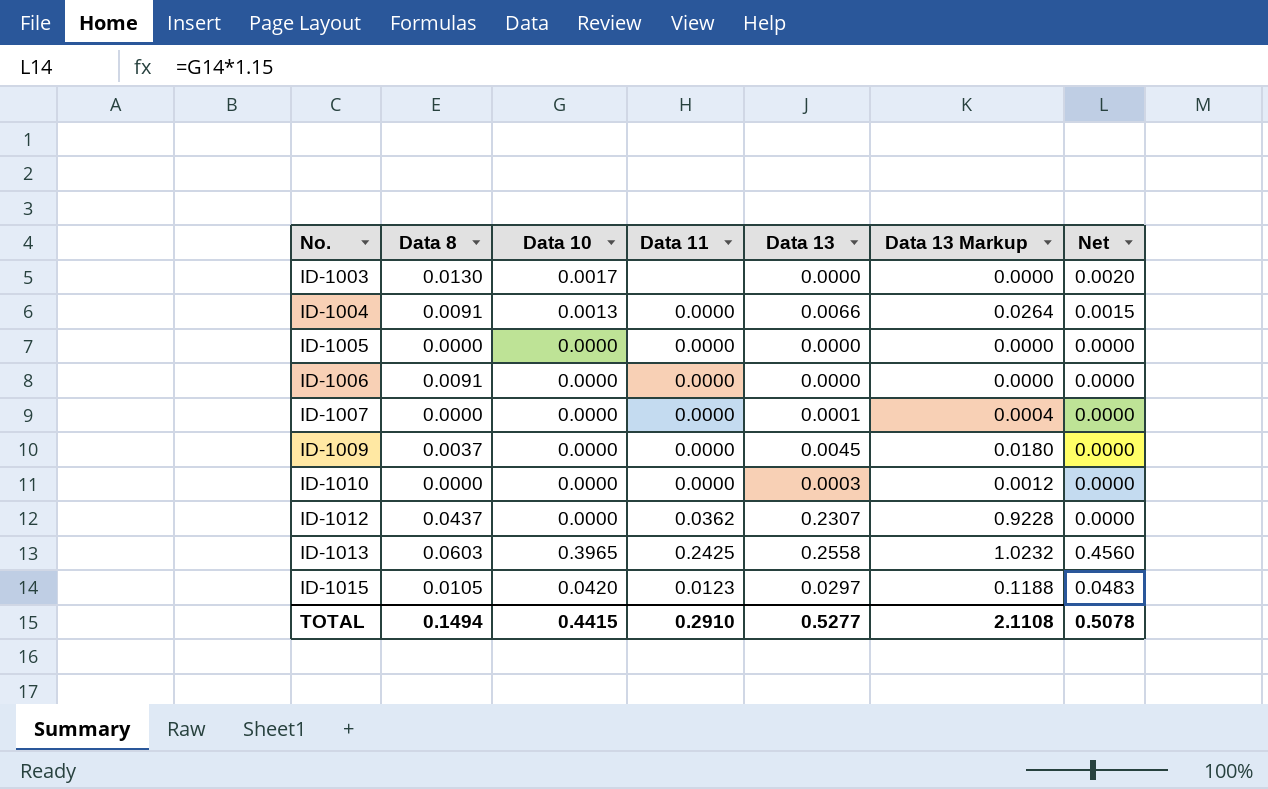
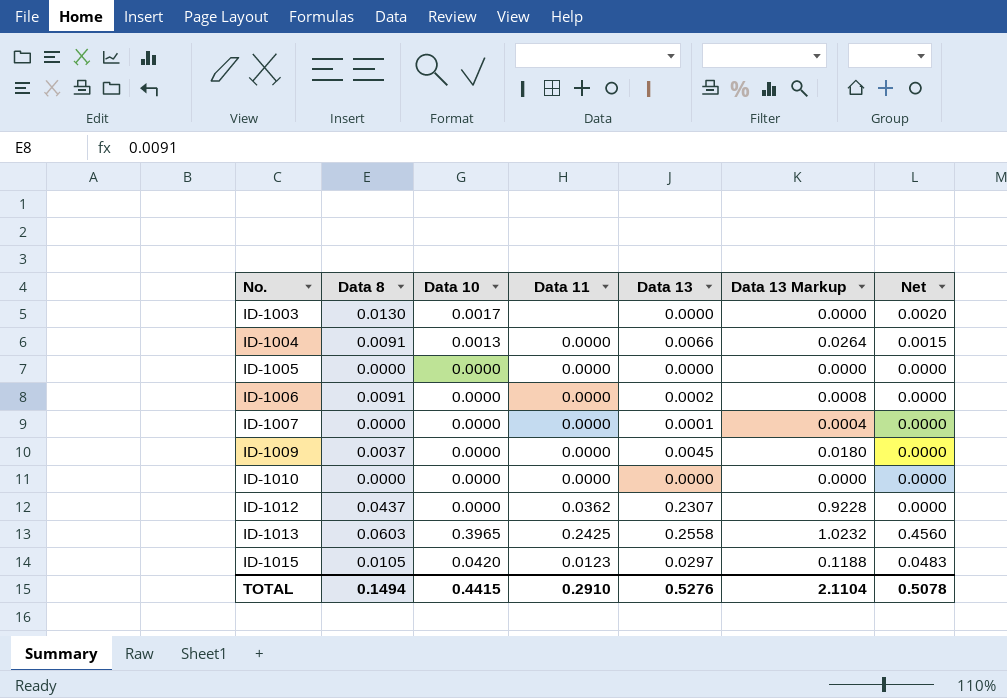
ID-1006 | Data 13: 0.0000 -> 0.0002
ID-1006 | Data 13 Markup: 0.0000 -> 0.0008
ID-1010 | Data 13: 0.0003 -> 0.0000
ID-1010 | Data 13 Markup: 0.0012 -> 0.0000
TOTAL | Data 13: 0.5277 -> 0.5276
TOTAL | Data 13 Markup: 2.1108 -> 2.1104

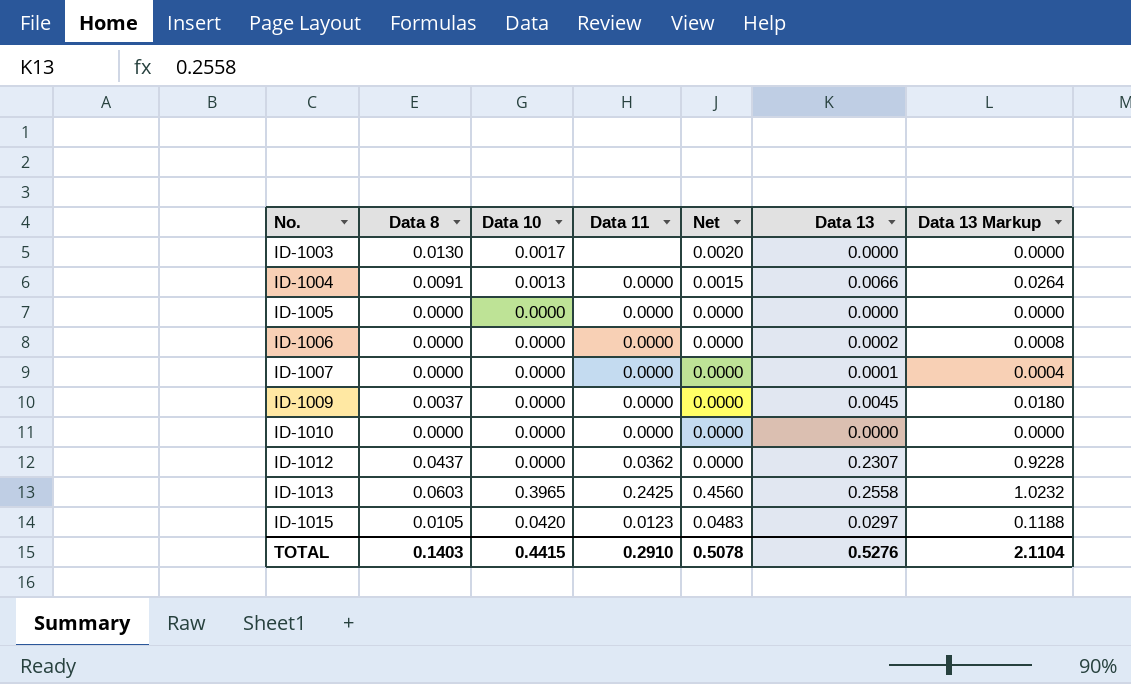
column Net | position: 7 -> 5
ID-1006 | Data 8: 0.0091 -> 0.0000
TOTAL | Data 8: 0.1494 -> 0.1403

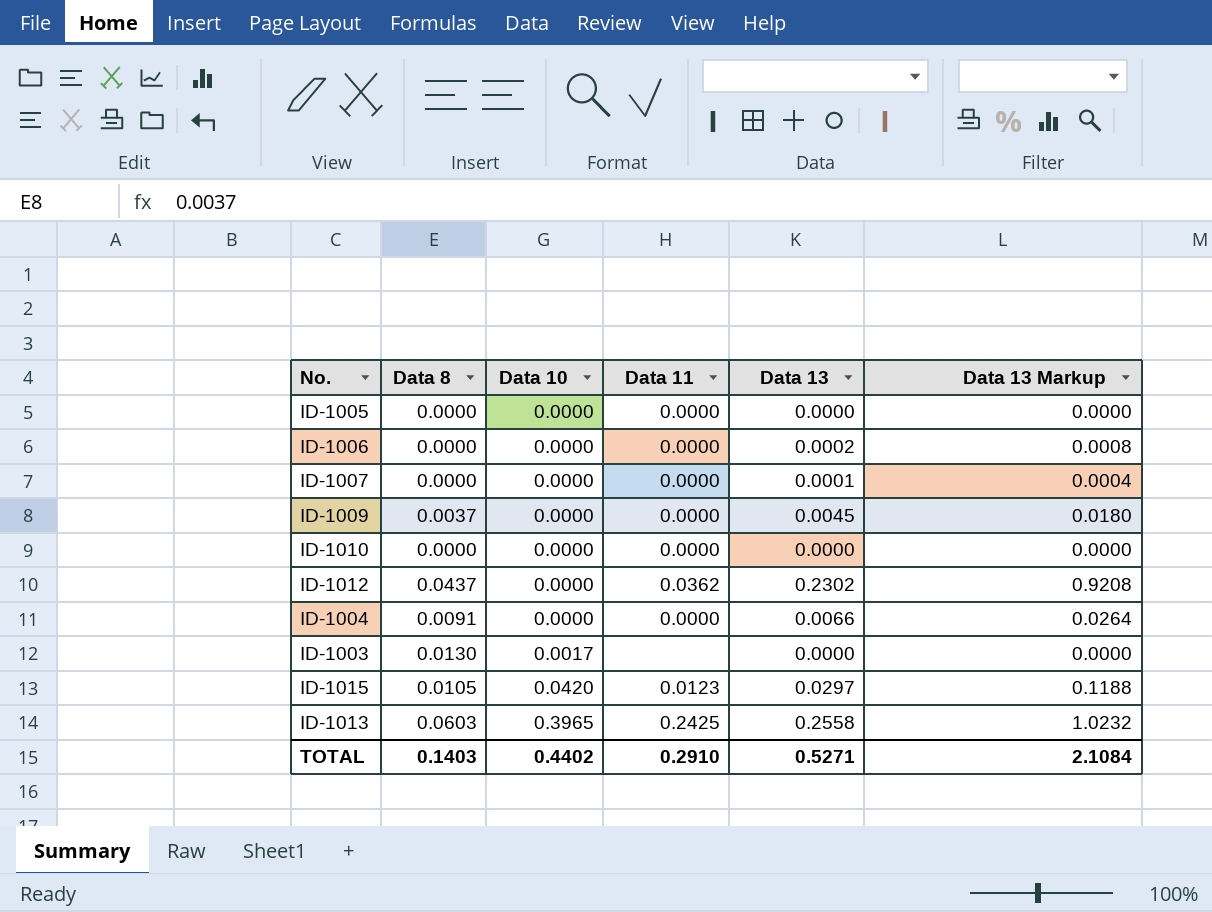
row order: No. ascending -> Data 10 ascending
column Net | formula: [Data 10] * 1.15 -> none
ID-1012 | Data 13: 0.2307 -> 0.2302
ID-1012 | Data 13 Markup: 0.9228 -> 0.9208
ID-1004 | Data 10: 0.0013 -> 0.0000
TOTAL | Data 10: 0.4415 -> 0.4402
TOTAL | Data 13: 0.5276 -> 0.5271
TOTAL | Data 13 Markup: 2.1104 -> 2.1084

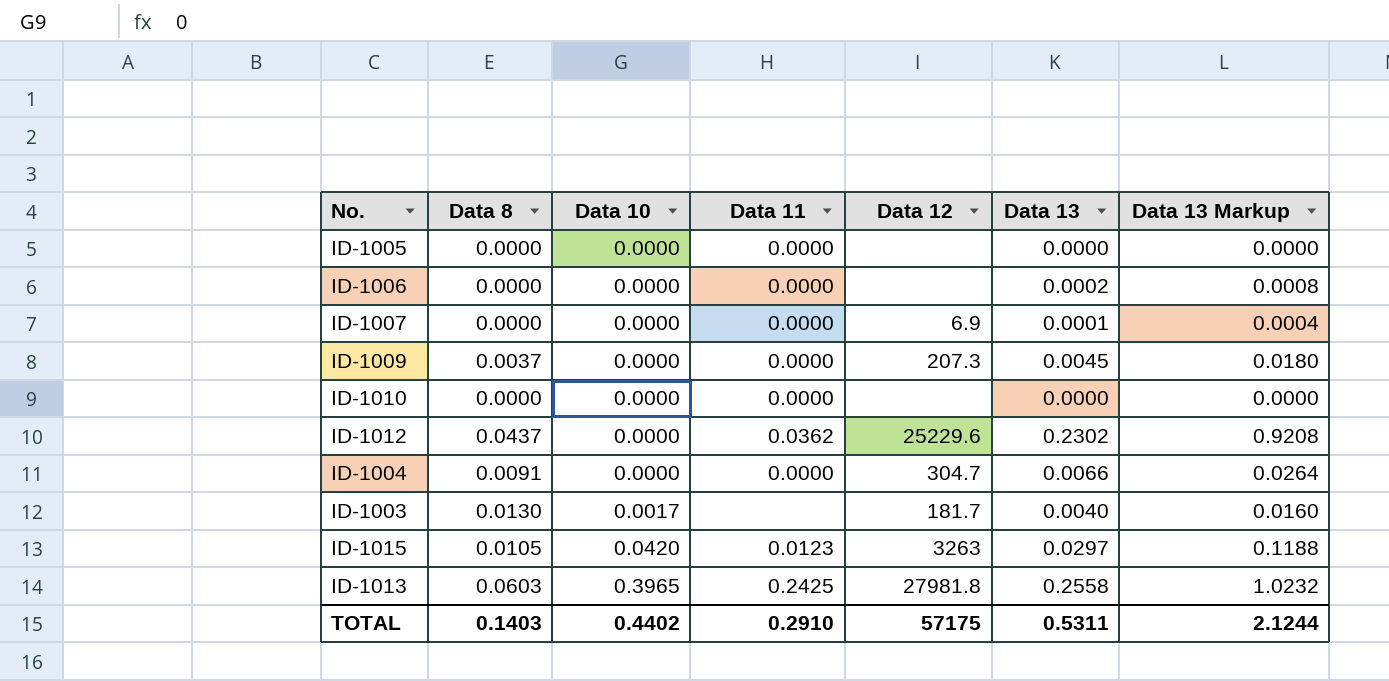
column Data 12 | position: none -> 5
ID-1003 | Data 13: 0.0000 -> 0.0040
ID-1003 | Data 13 Markup: 0.0000 -> 0.0160
TOTAL | Data 13: 0.5271 -> 0.5311
TOTAL | Data 13 Markup: 2.1084 -> 2.1244

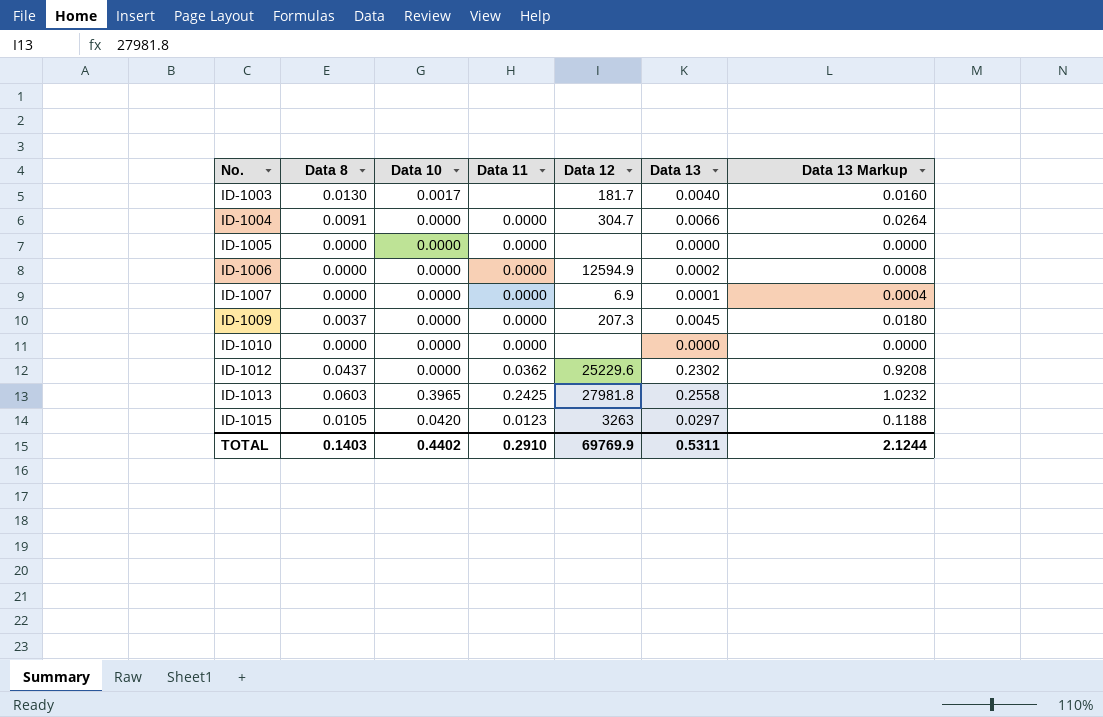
row order: Data 10 ascending -> No. ascending
ID-1006 | Data 12: none -> 12594.9
TOTAL | Data 12: 57175 -> 69769.9

